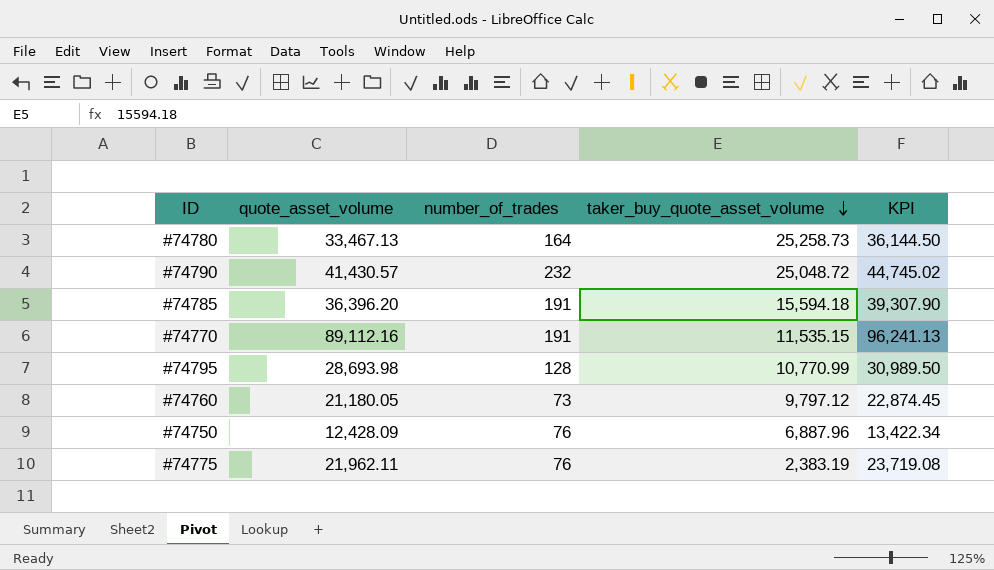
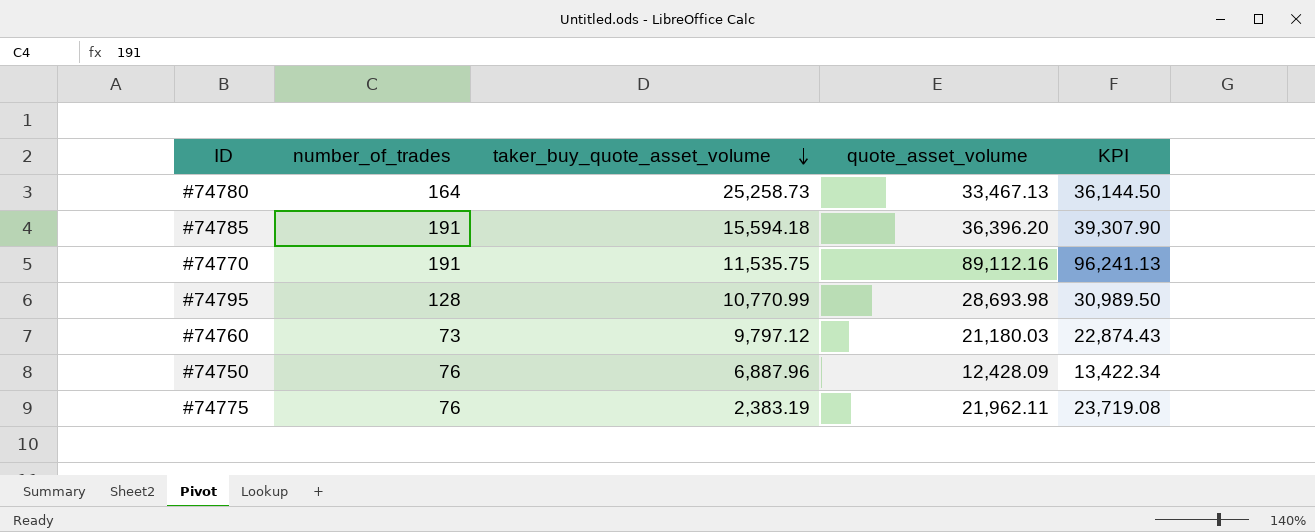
column quote_asset_volume | position: 2 -> 4
row #74790: 41,430.57 | 232 | 25,048.72 | 44,745.02 -> none
#74770 | taker_buy_quote_asset_volume: 11,535.15 -> 11,535.75
#74760 | quote_asset_volume: 21,180.05 -> 21,180.03
#74760 | KPI: 22,874.45 -> 22,874.43

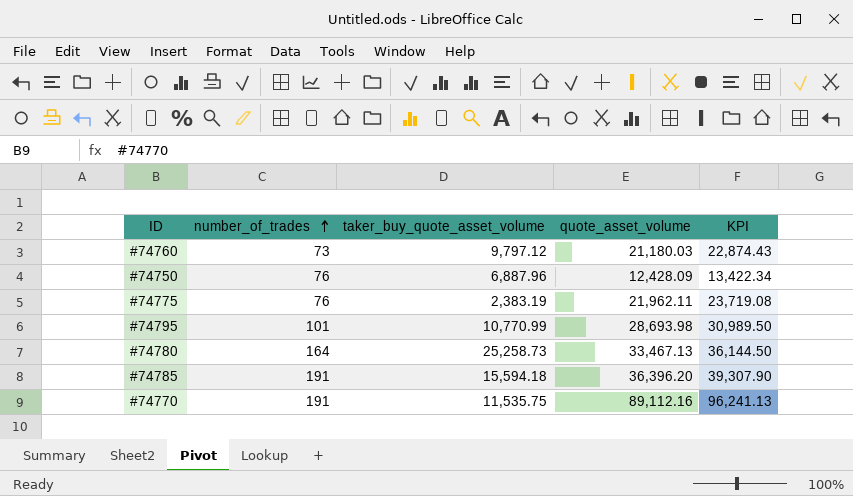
row order: taker_buy_quote_asset_volume descending -> number_of_trades ascending
#74795 | number_of_trades: 128 -> 101

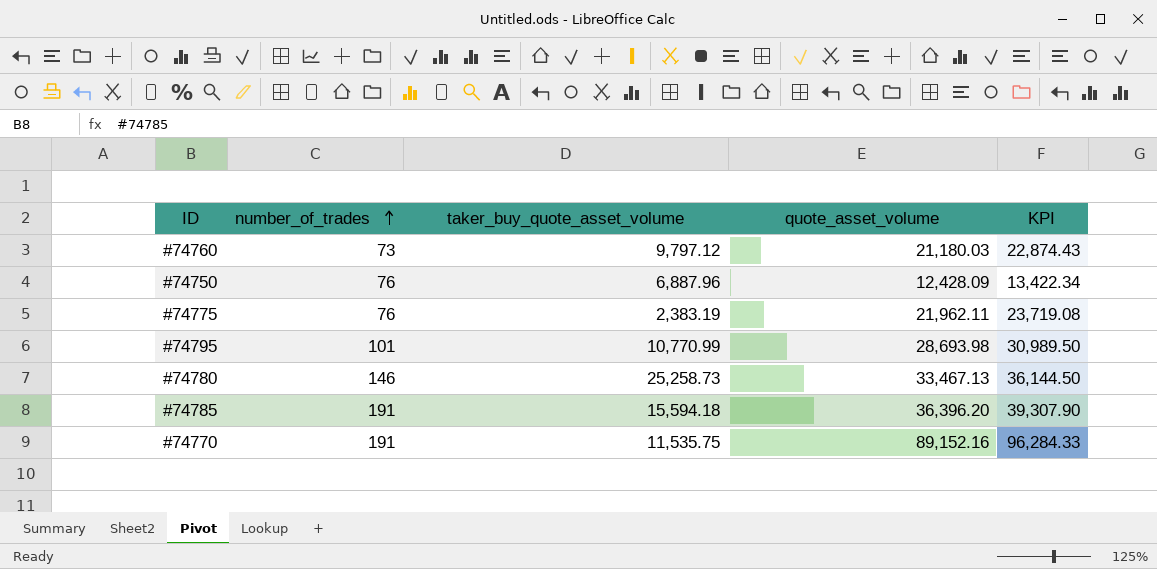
#74780 | number_of_trades: 164 -> 146
#74770 | quote_asset_volume: 89,112.16 -> 89,152.16
#74770 | KPI: 96,241.13 -> 96,284.33

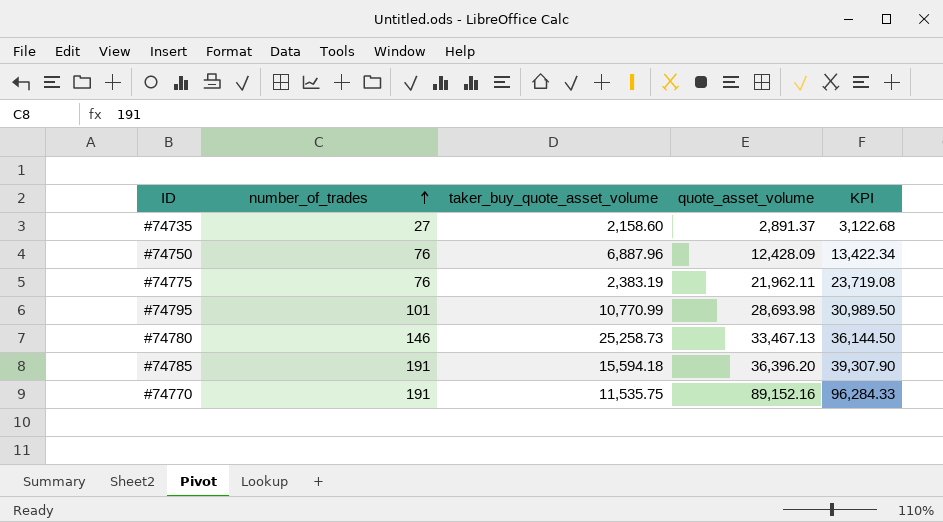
row #74760: 73 | 9,797.12 | 21,180.03 | 22,874.43 -> none
row #74735: none -> 27 | 2,158.60 | 2,891.37 | 3,122.68

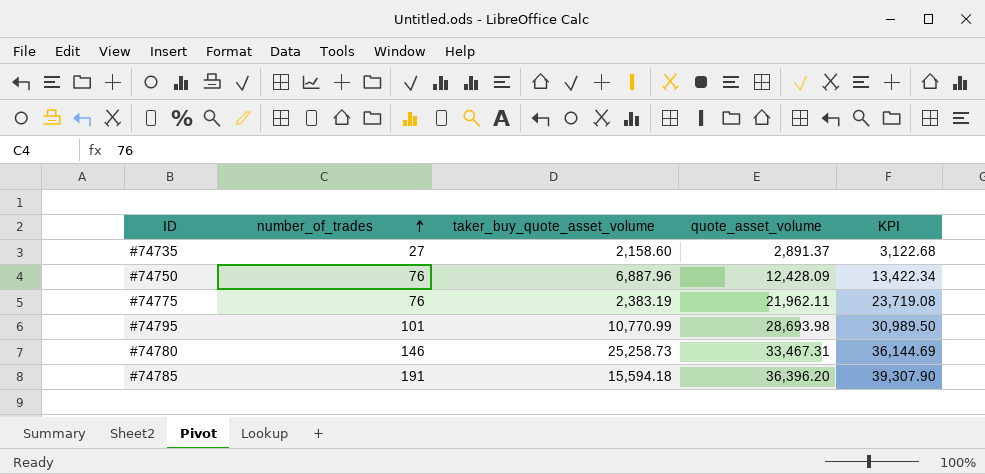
row #74770: 191 | 11,535.75 | 89,152.16 | 96,284.33 -> none
#74780 | quote_asset_volume: 33,467.13 -> 33,467.31
#74780 | KPI: 36,144.50 -> 36,144.69

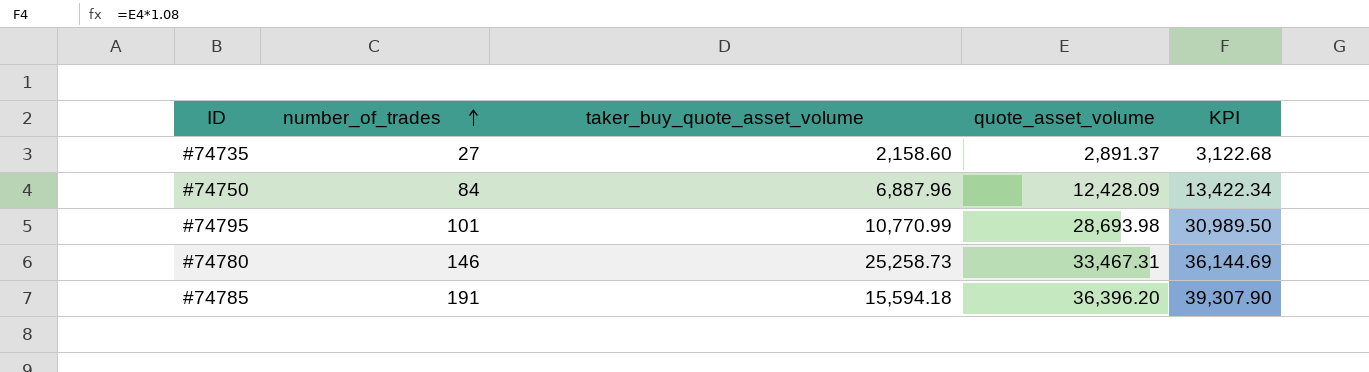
row #74775: 76 | 2,383.19 | 21,962.11 | 23,719.08 -> none
#74750 | number_of_trades: 76 -> 84

